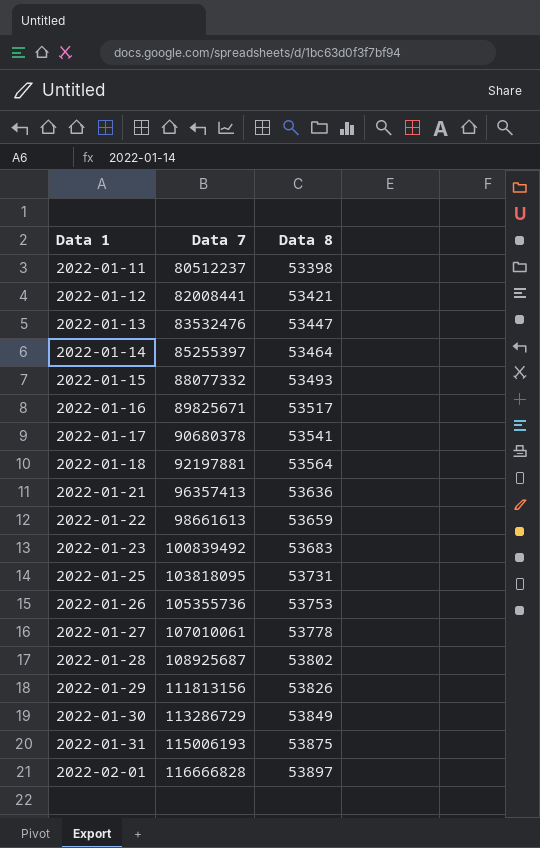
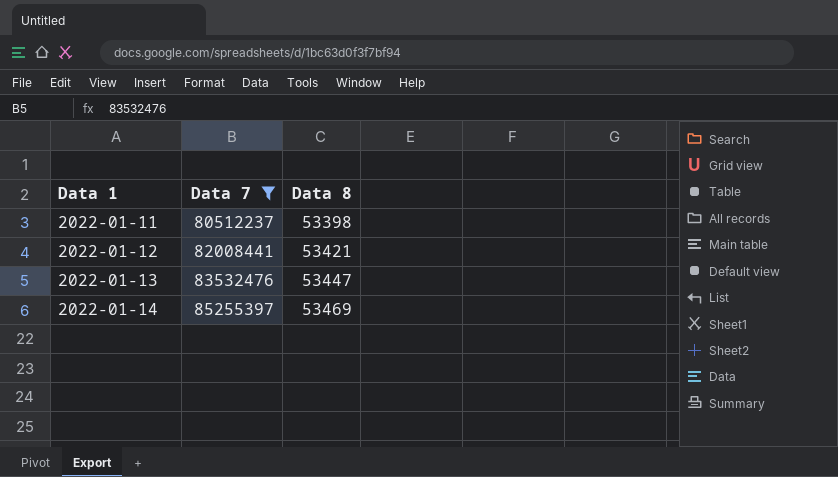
filter: none -> Data 7 <= 85255397
2022-01-14 | Data 8: 53464 -> 53469

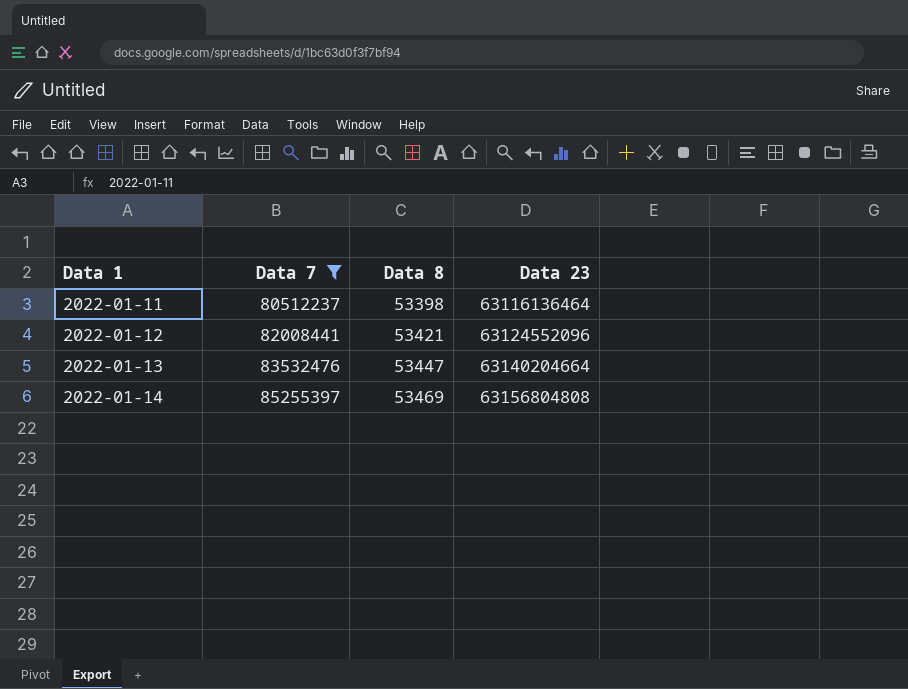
column Data 23 | position: none -> 4

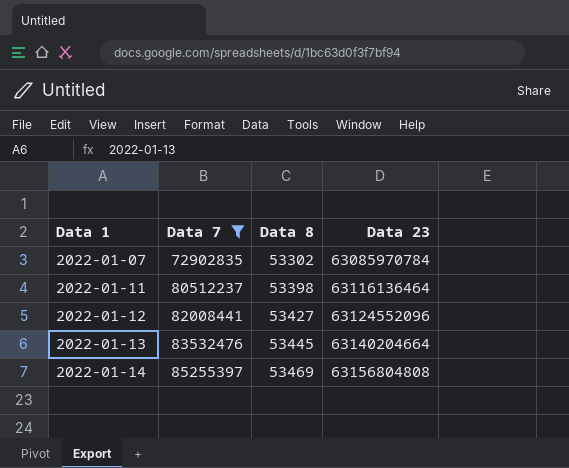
row 2022-01-07: none -> 72902835 | 53302 | 63085970784
2022-01-12 | Data 8: 53421 -> 53427
2022-01-13 | Data 8: 53447 -> 53445

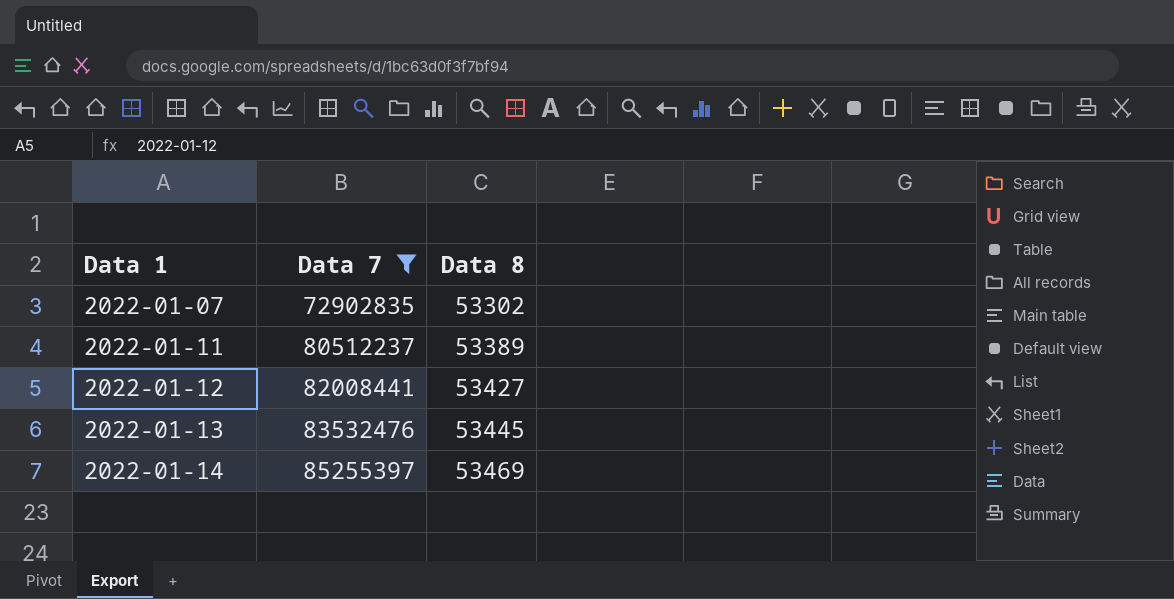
column Data 23 | position: 4 -> none
2022-01-11 | Data 8: 53398 -> 53389

